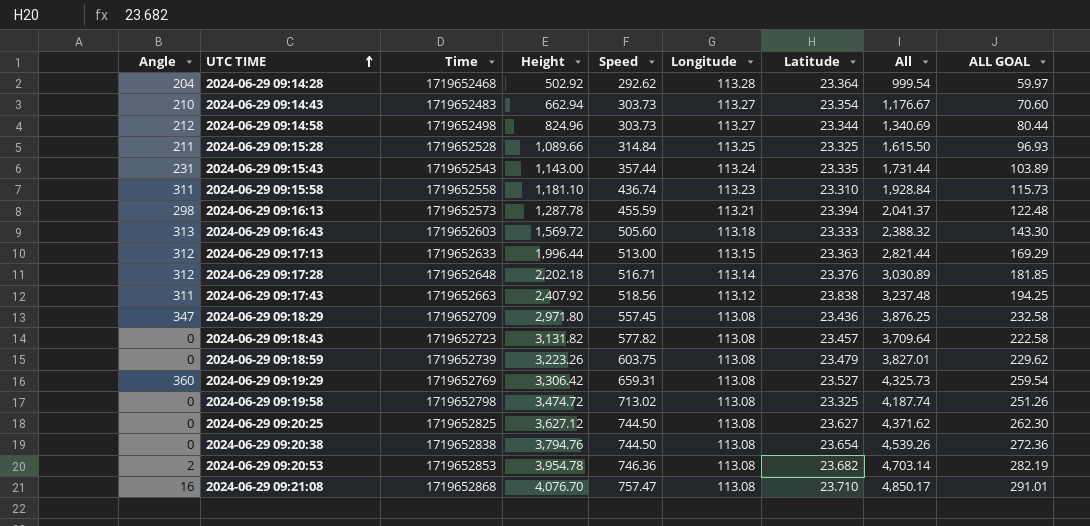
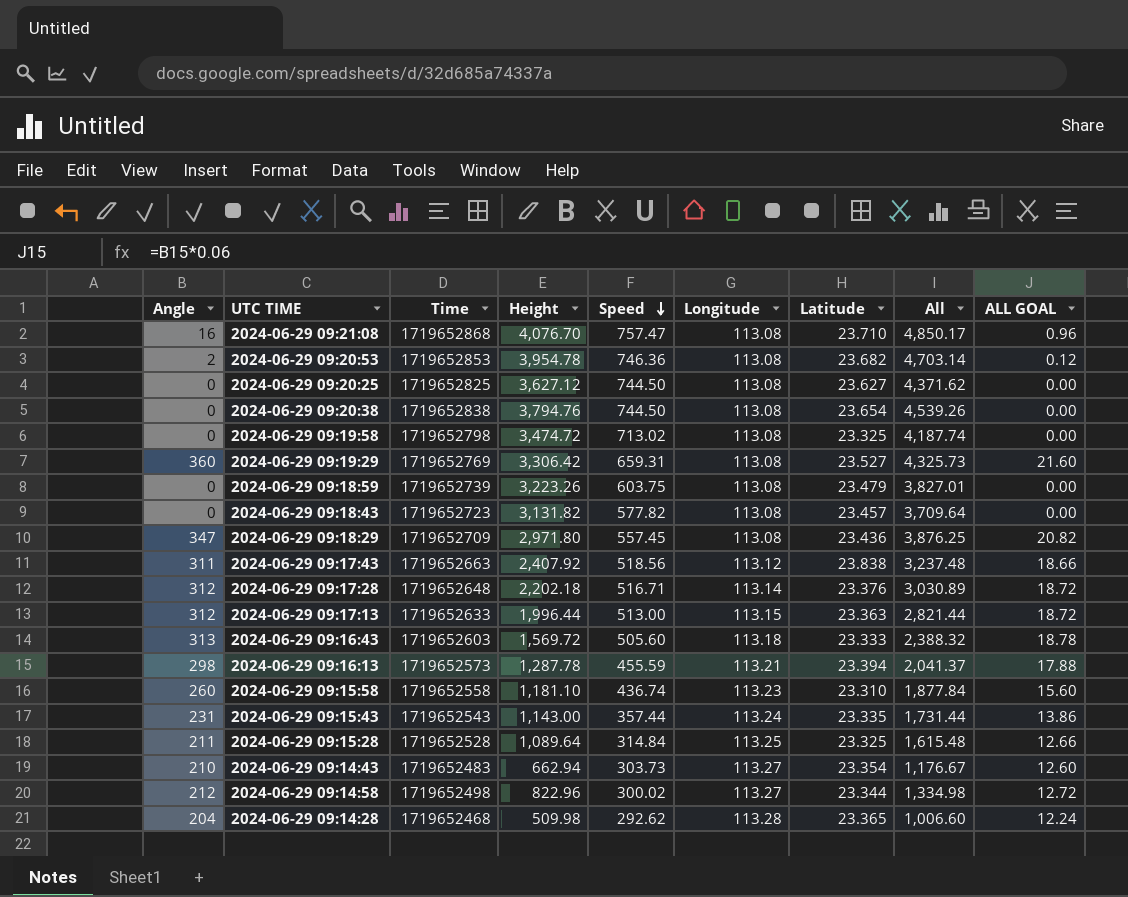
row order: UTC TIME ascending -> Speed descending
column ALL GOAL | formula: [All] * 0.06 -> [Angle] * 0.06
2024-06-29 09:15:58 | Angle: 311 -> 260
2024-06-29 09:15:58 | All: 1,928.84 -> 1,877.84
2024-06-29 09:15:28 | Height: 1,089.66 -> 1,089.64
2024-06-29 09:15:28 | All: 1,615.50 -> 1,615.48
2024-06-29 09:14:58 | Height: 824.96 -> 822.96
2024-06-29 09:14:58 | Speed: 303.73 -> 300.02
2024-06-29 09:14:58 | All: 1,340.69 -> 1,334.98
2024-06-29 09:14:28 | Height: 502.92 -> 509.98
2024-06-29 09:14:28 | Latitude: 23.364 -> 23.365
2024-06-29 09:14:28 | All: 999.54 -> 1,006.60

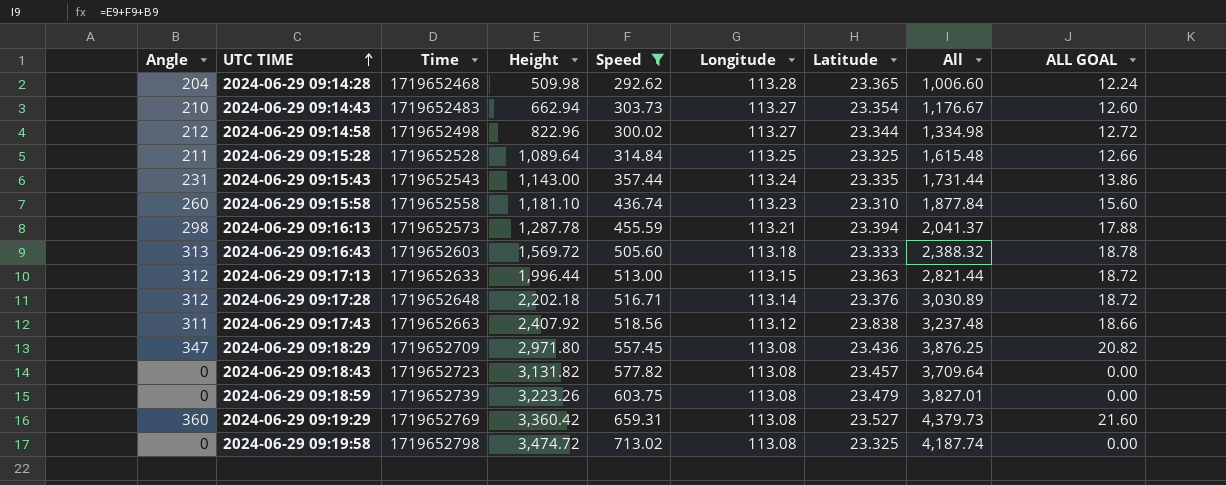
filter: none -> Speed <= 713.02
row order: Speed descending -> UTC TIME ascending
2024-06-29 09:19:29 | Height: 3,306.42 -> 3,360.42
2024-06-29 09:19:29 | All: 4,325.73 -> 4,379.73

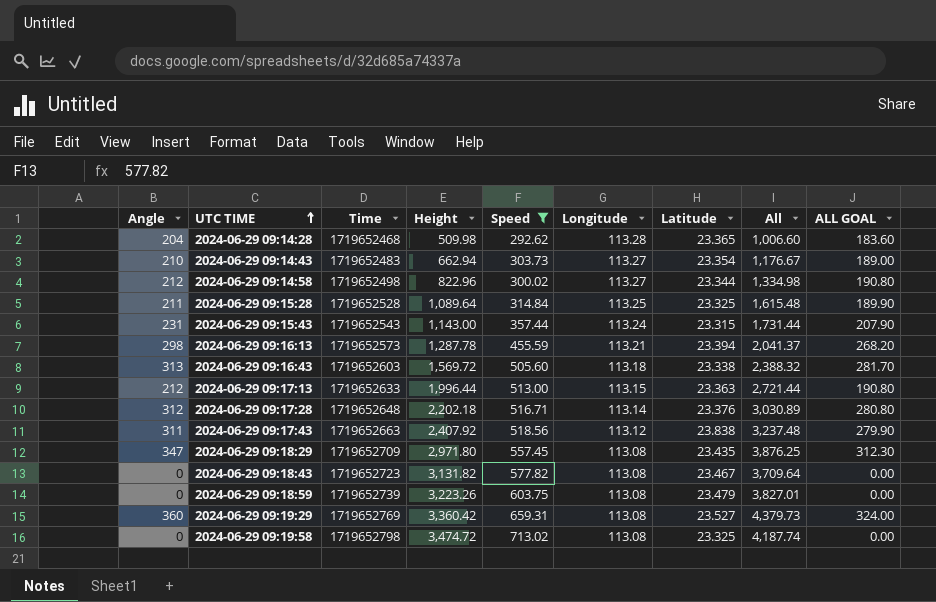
column ALL GOAL | formula: [Angle] * 0.06 -> [Angle] * 0.9
row 2024-06-29 09:15:58: 260 | 1719652558 | 1,181.10 | 436.74 | 113.23 | 23.310 | 1,877.84 | 15.60 -> none
2024-06-29 09:15:43 | Latitude: 23.335 -> 23.315
2024-06-29 09:16:43 | Latitude: 23.333 -> 23.338
2024-06-29 09:17:13 | Angle: 312 -> 212
2024-06-29 09:17:13 | All: 2,821.44 -> 2,721.44
2024-06-29 09:18:29 | Latitude: 23.436 -> 23.435
2024-06-29 09:18:43 | Latitude: 23.457 -> 23.467

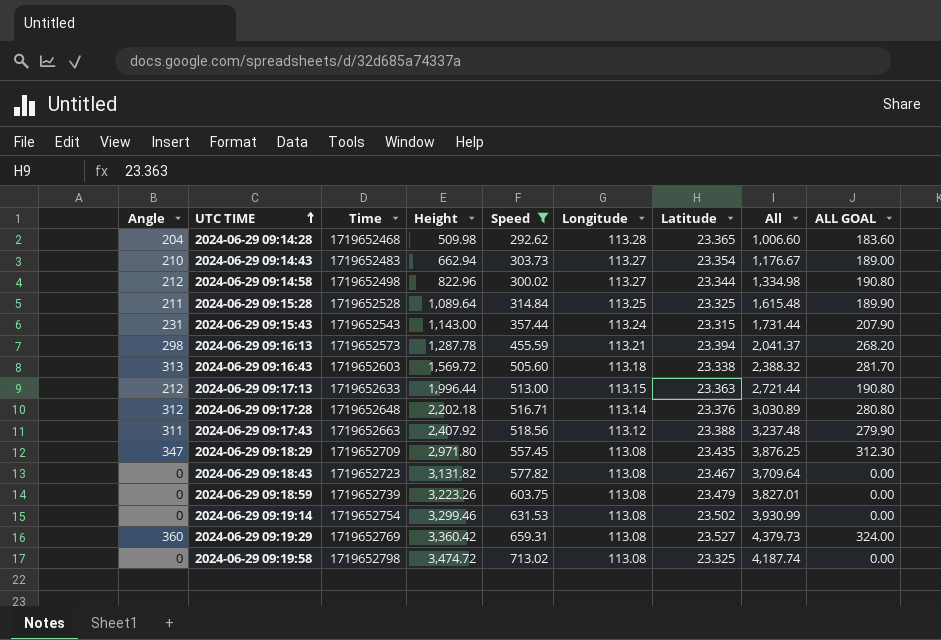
2024-06-29 09:17:43 | Latitude: 23.838 -> 23.388
row 2024-06-29 09:19:14: none -> 0 | 1719652754 | 3,299.46 | 631.53 | 113.08 | 23.502 | 3,930.99 | 0.00

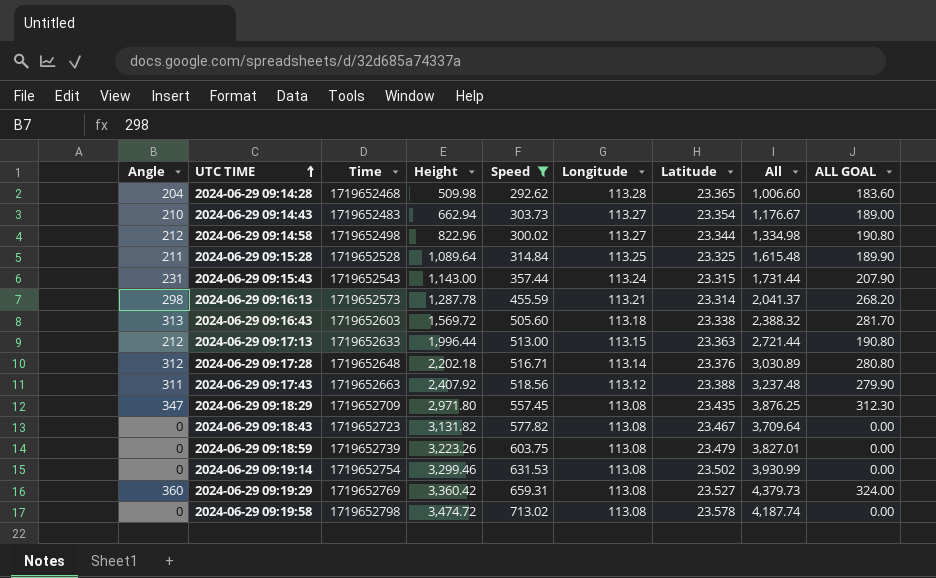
2024-06-29 09:16:13 | Latitude: 23.394 -> 23.314
2024-06-29 09:19:58 | Latitude: 23.325 -> 23.578

